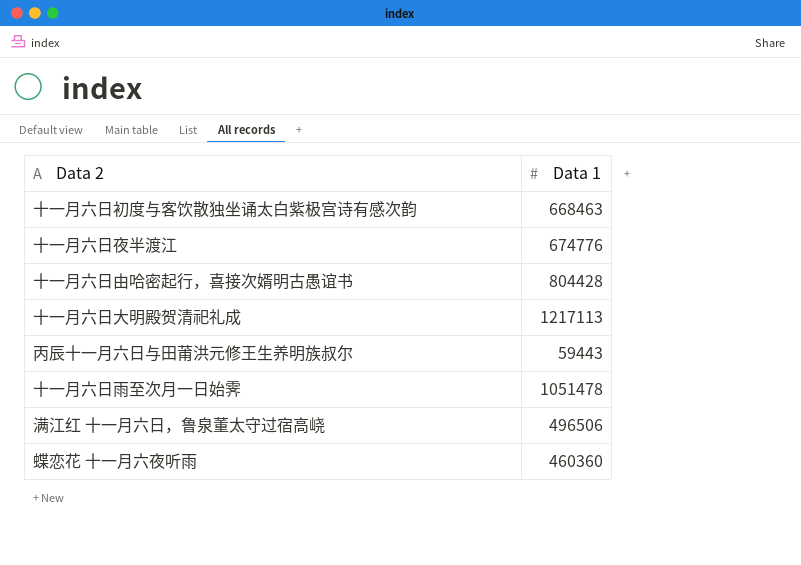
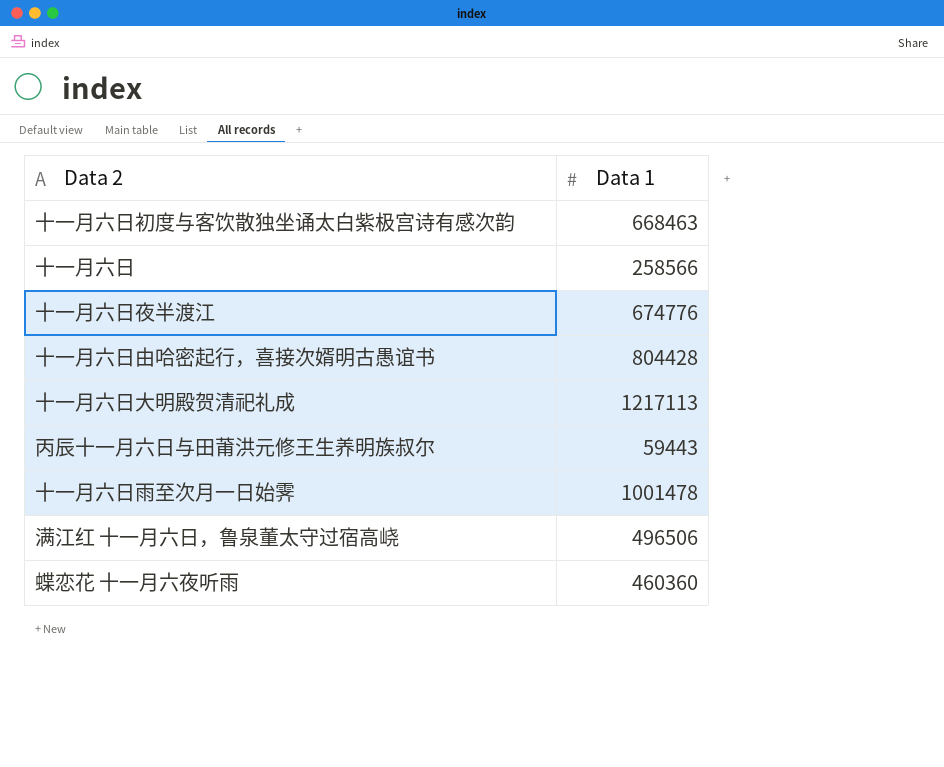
row 十一月六日: none -> 258566
十一月六日雨至次月一日始霁 | Data 1: 1051478 -> 1001478

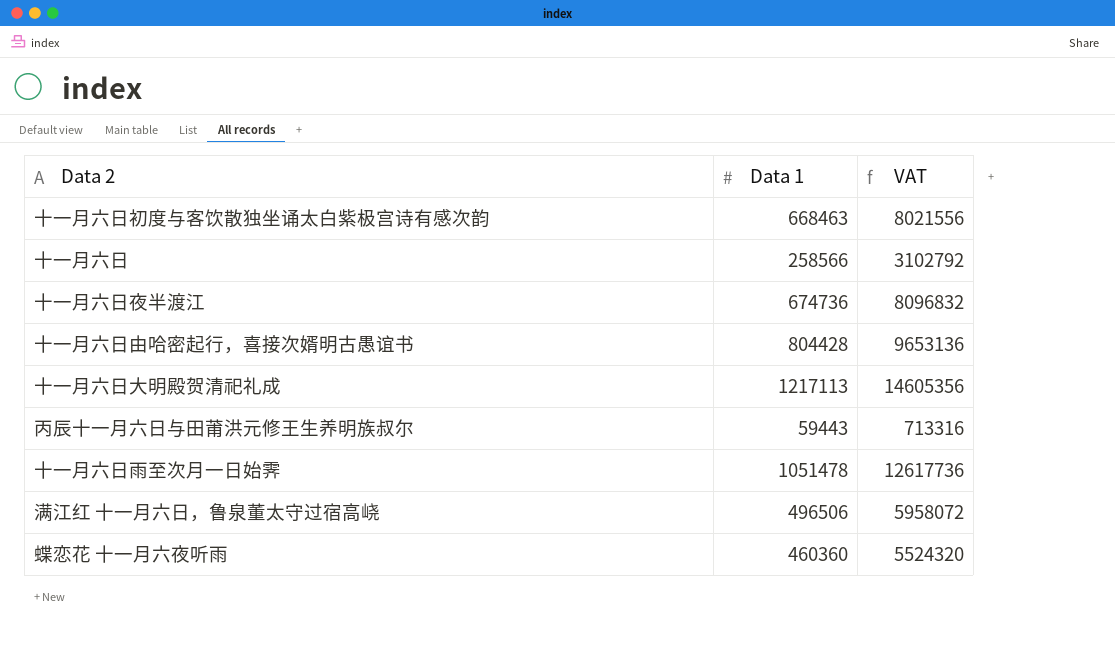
column VAT | formula: none -> [Data 1] * 12
十一月六日夜半渡江 | Data 1: 674776 -> 674736
十一月六日雨至次月一日始霁 | Data 1: 1001478 -> 1051478

